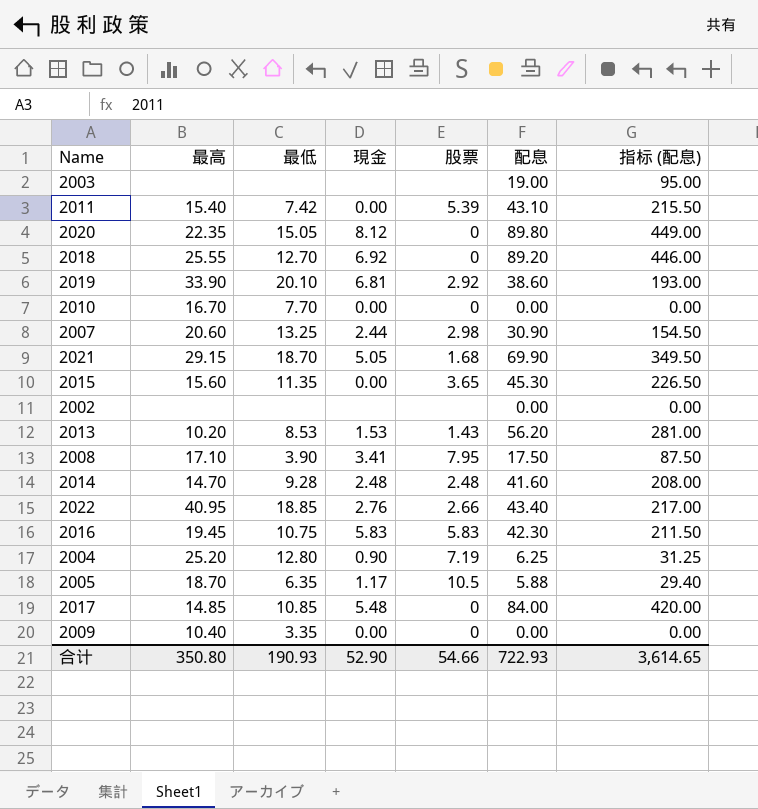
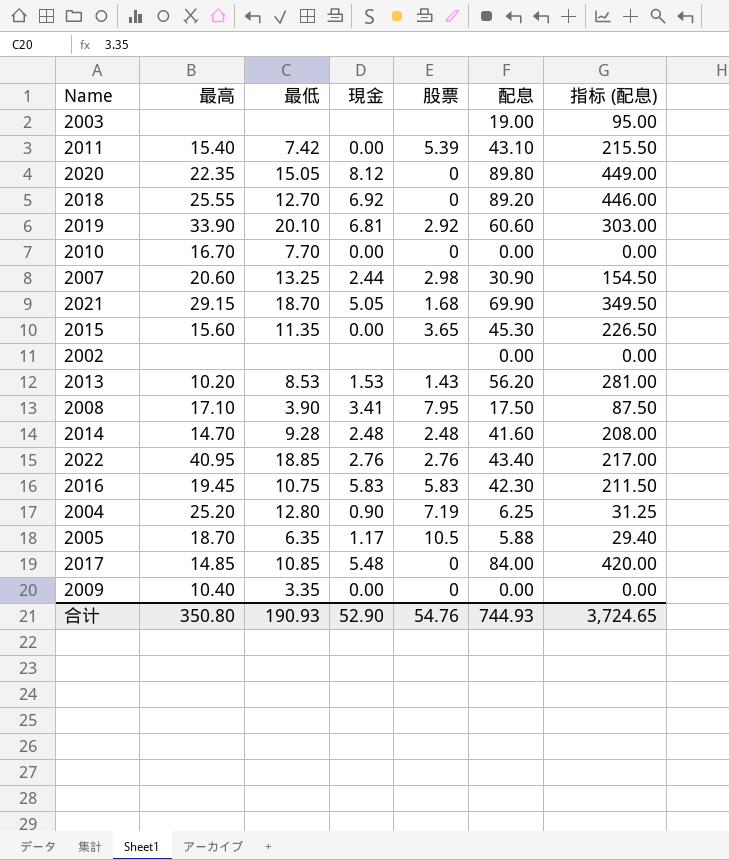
2019 | 配息: 38.60 -> 60.60
2019 | 指标 (配息): 193.00 -> 303.00
2022 | 股票: 2.66 -> 2.76
合计 | 股票: 54.66 -> 54.76
合计 | 配息: 722.93 -> 744.93
合计 | 指标 (配息): 3,614.65 -> 3,724.65

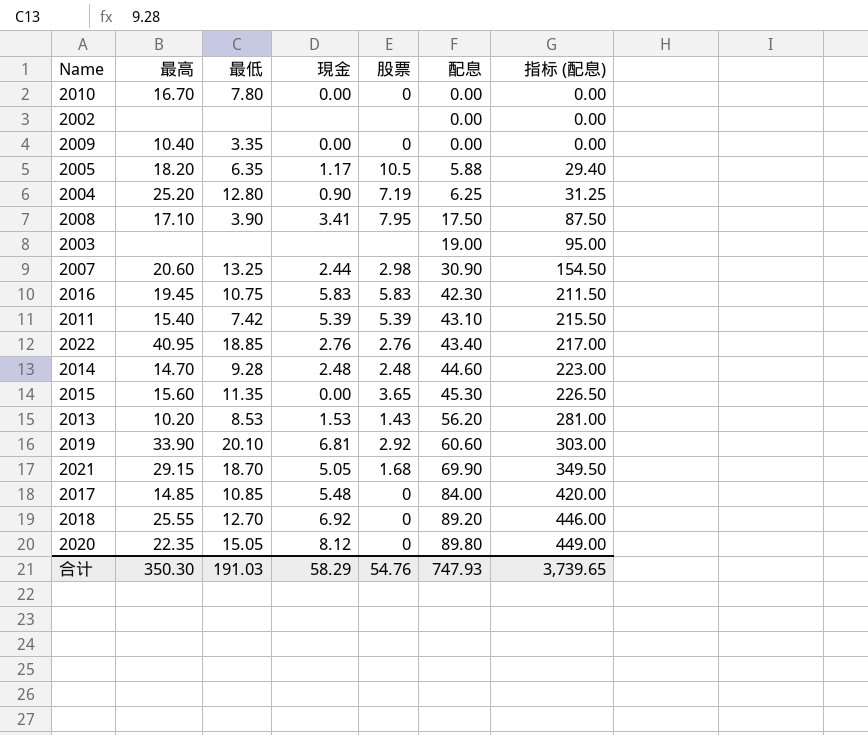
row order: none -> 配息 ascending
2010 | 最低: 7.70 -> 7.80
2005 | 最高: 18.70 -> 18.20
2011 | 現金: 0.00 -> 5.39
2014 | 配息: 41.60 -> 44.60
2014 | 指标 (配息): 208.00 -> 223.00
合计 | 最高: 350.80 -> 350.30
合计 | 最低: 190.93 -> 191.03
合计 | 現金: 52.90 -> 58.29
合计 | 配息: 744.93 -> 747.93
合计 | 指标 (配息): 3,724.65 -> 3,739.65

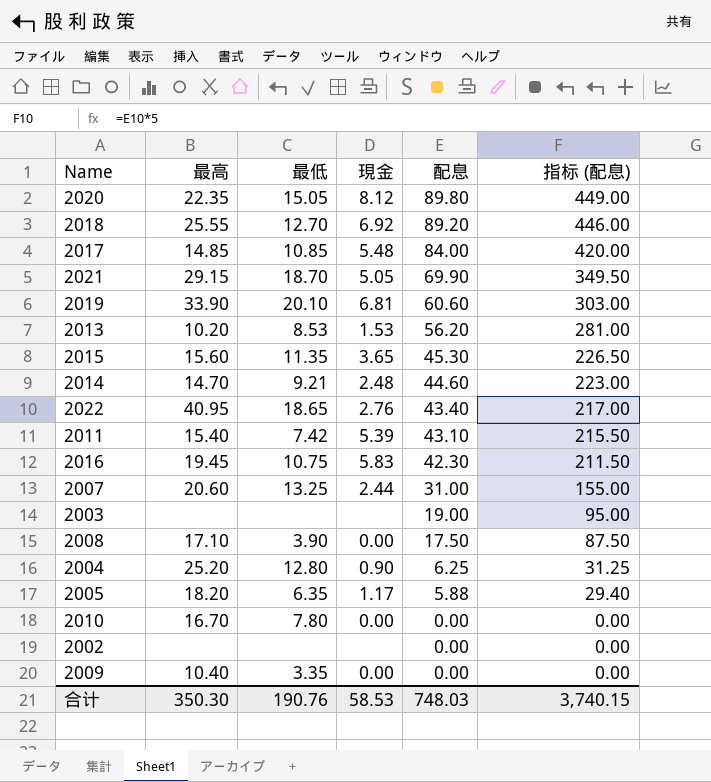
row order: 配息 ascending -> 配息 descending
column 股票 | position: 5 -> none
2015 | 現金: 0.00 -> 3.65
2014 | 最低: 9.28 -> 9.21
2022 | 最低: 18.85 -> 18.65
2007 | 配息: 30.90 -> 31.00
2007 | 指标 (配息): 154.50 -> 155.00
2008 | 現金: 3.41 -> 0.00
合计 | 最低: 191.03 -> 190.76
合计 | 現金: 58.29 -> 58.53
合计 | 配息: 747.93 -> 748.03
合计 | 指标 (配息): 3,739.65 -> 3,740.15

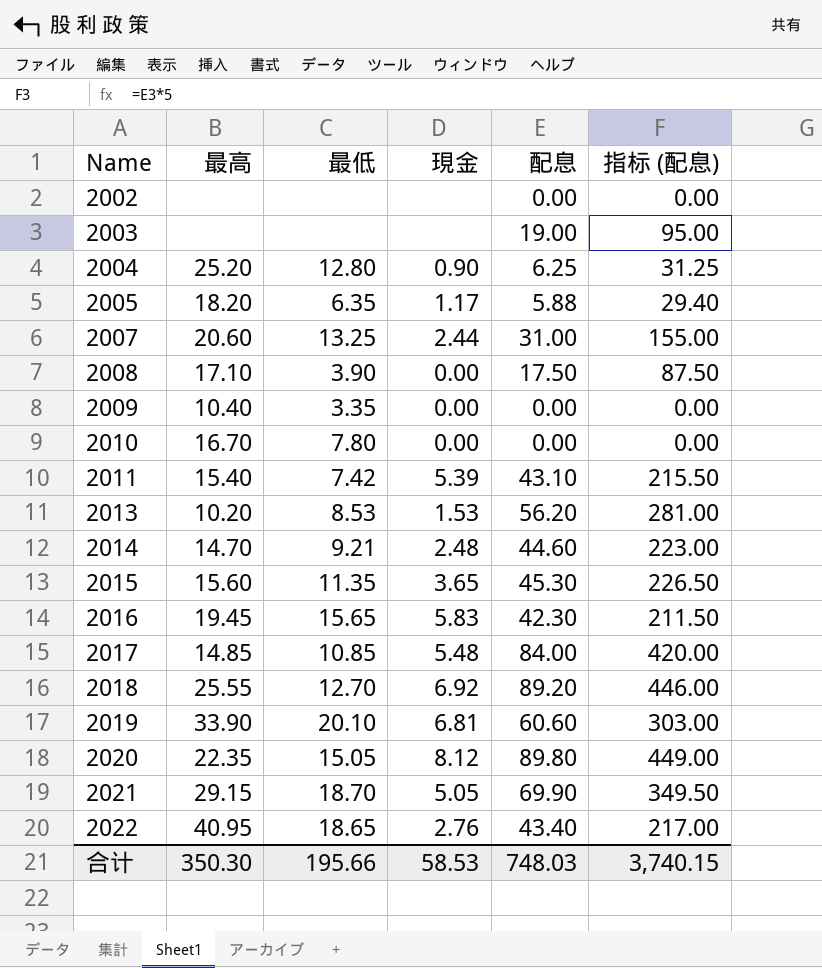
row order: 配息 descending -> Name ascending
2016 | 最低: 10.75 -> 15.65
合计 | 最低: 190.76 -> 195.66

